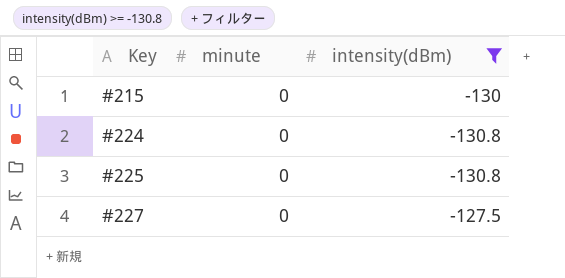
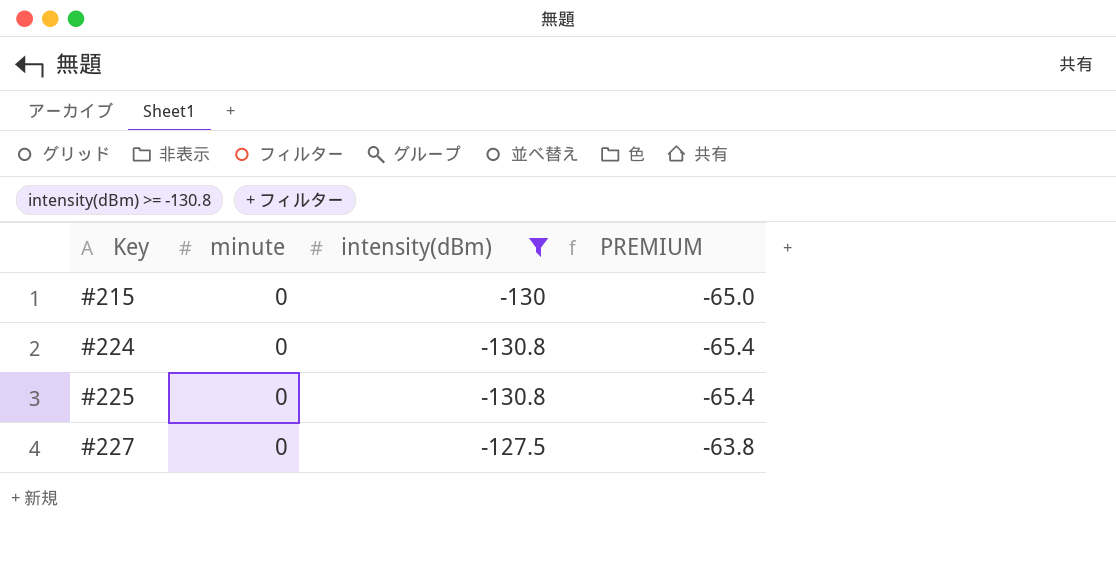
column PREMIUM | formula: none -> [intensity(dBm)] * 0.5

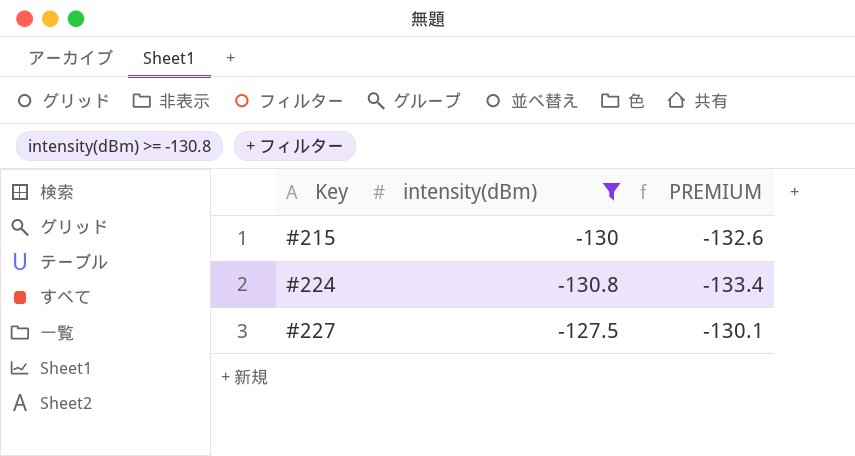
column minute | position: 2 -> none
column PREMIUM | formula: [intensity(dBm)] * 0.5 -> [intensity(dBm)] * 1.02
row #225: 0 | -130.8 | -65.4 -> none

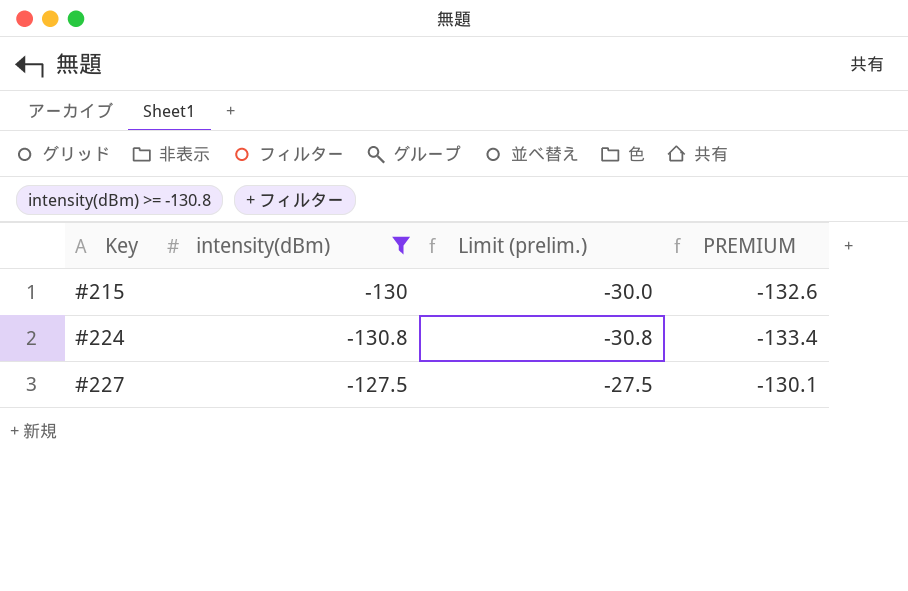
column Limit (prelim.) | formula: none -> [intensity(dBm)] + 100

